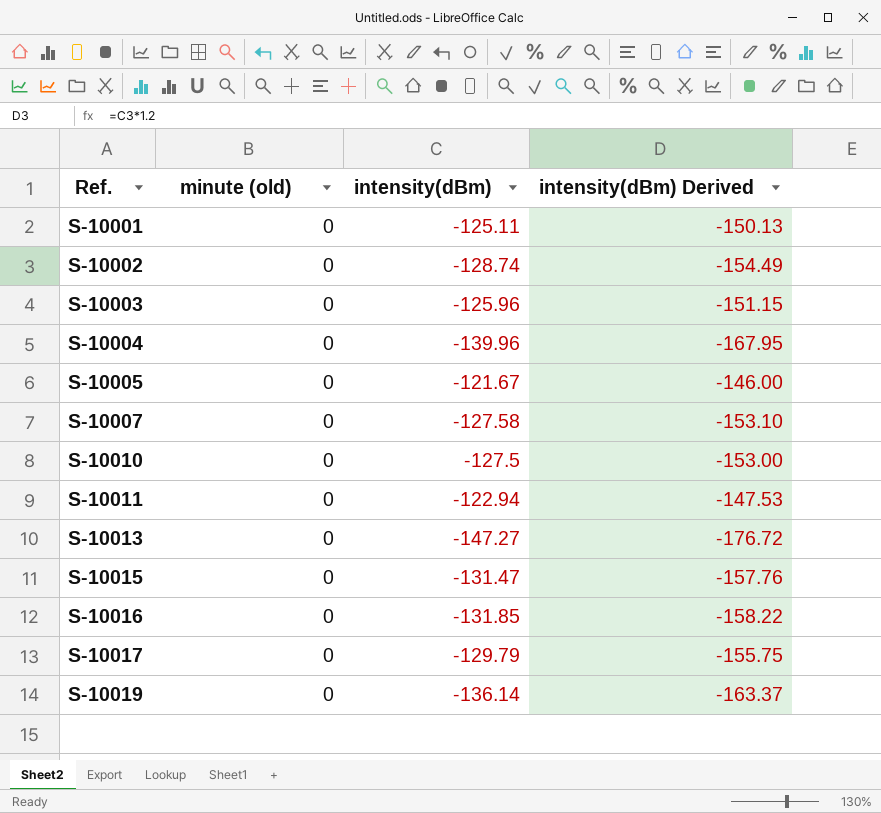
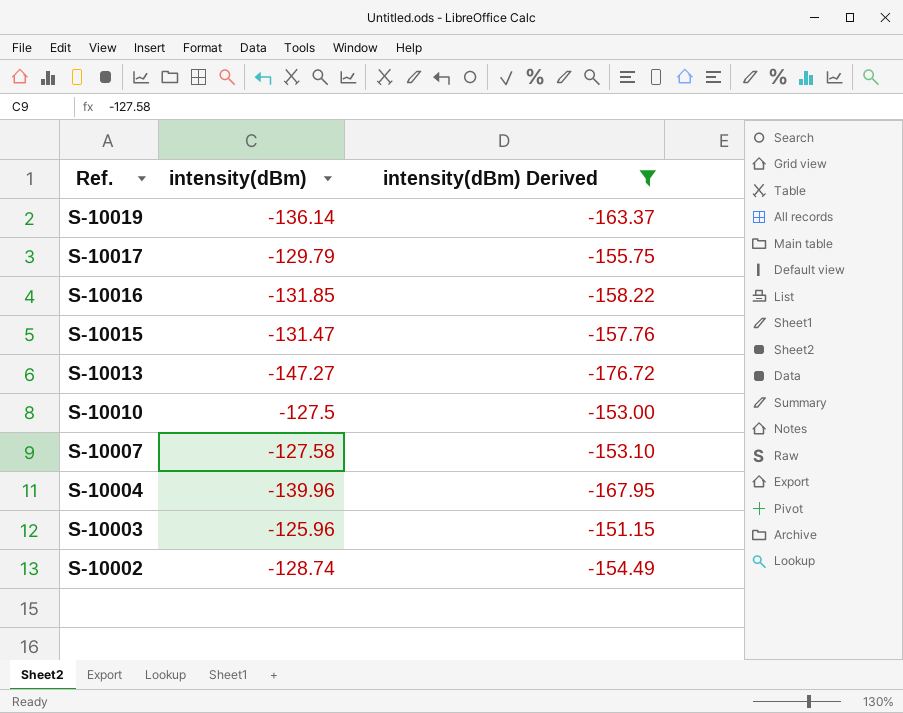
filter: none -> intensity(dBm) Derived <= -151.15
row order: Ref. ascending -> Ref. descending
column minute (old) | position: 2 -> none

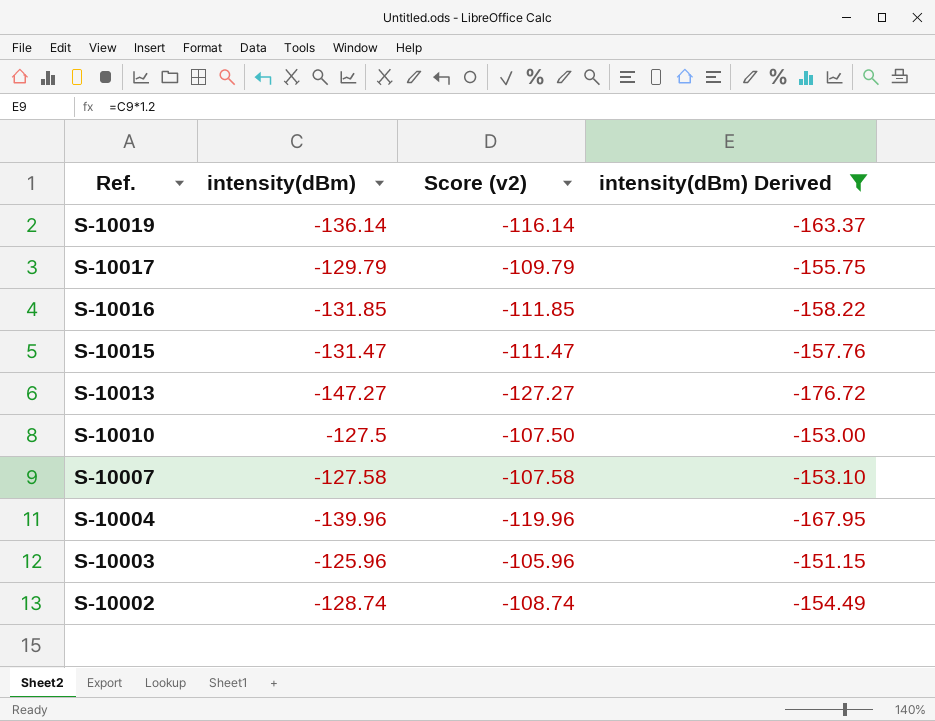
column Score (v2) | formula: none -> [intensity(dBm)] + 20

